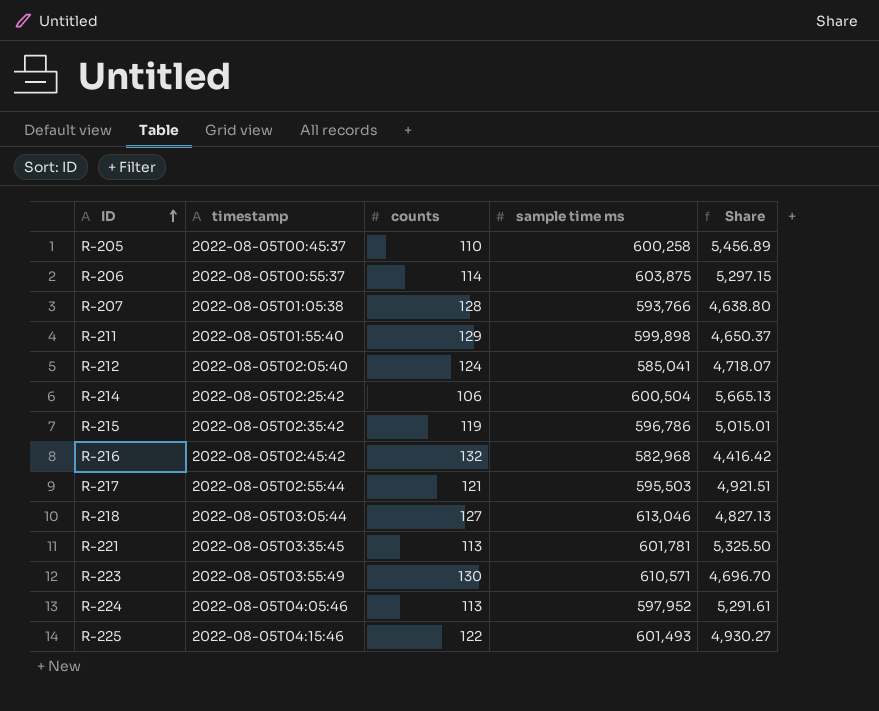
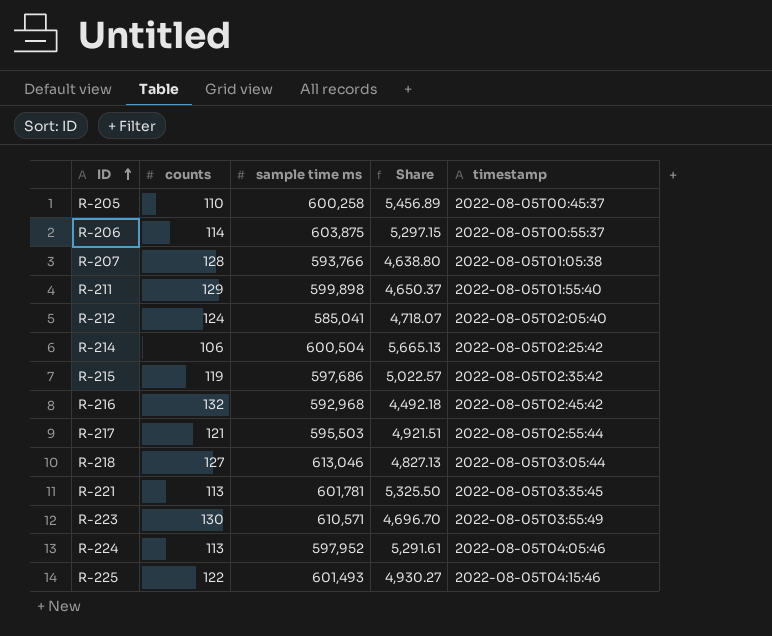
column timestamp | position: 2 -> 5
R-215 | sample time ms: 596,786 -> 597,686
R-215 | Share: 5,015.01 -> 5,022.57
R-216 | sample time ms: 582,968 -> 592,968
R-216 | Share: 4,416.42 -> 4,492.18

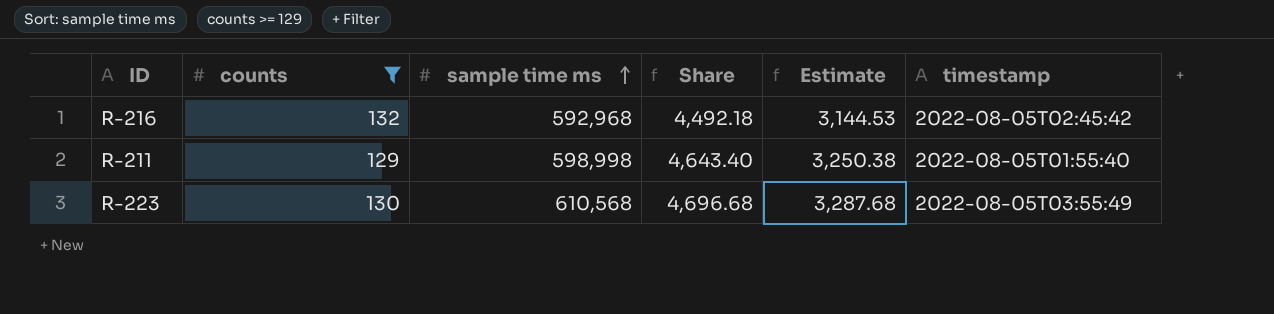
filter: none -> counts >= 129
row order: ID ascending -> sample time ms ascending
column Estimate | formula: none -> [Share] * 0.7
R-211 | sample time ms: 599,898 -> 598,998
R-211 | Share: 4,650.37 -> 4,643.40
R-223 | sample time ms: 610,571 -> 610,568
R-223 | Share: 4,696.70 -> 4,696.68

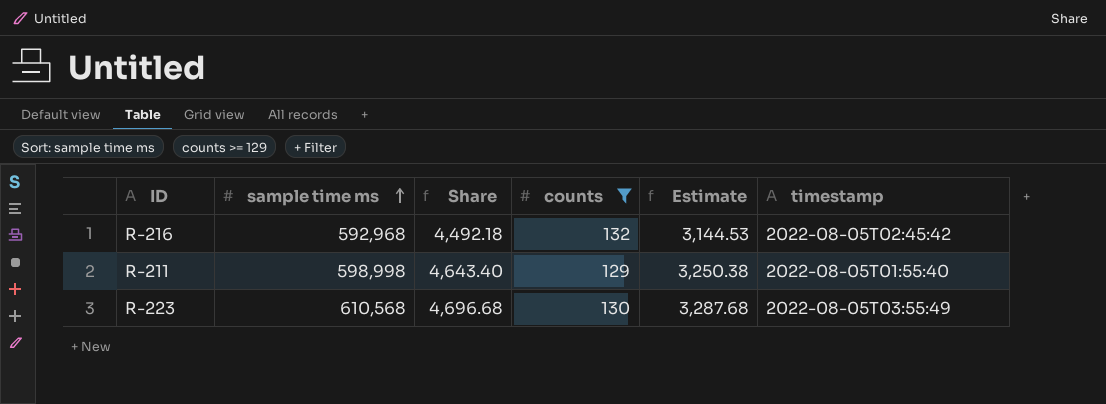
column counts | position: 2 -> 4

